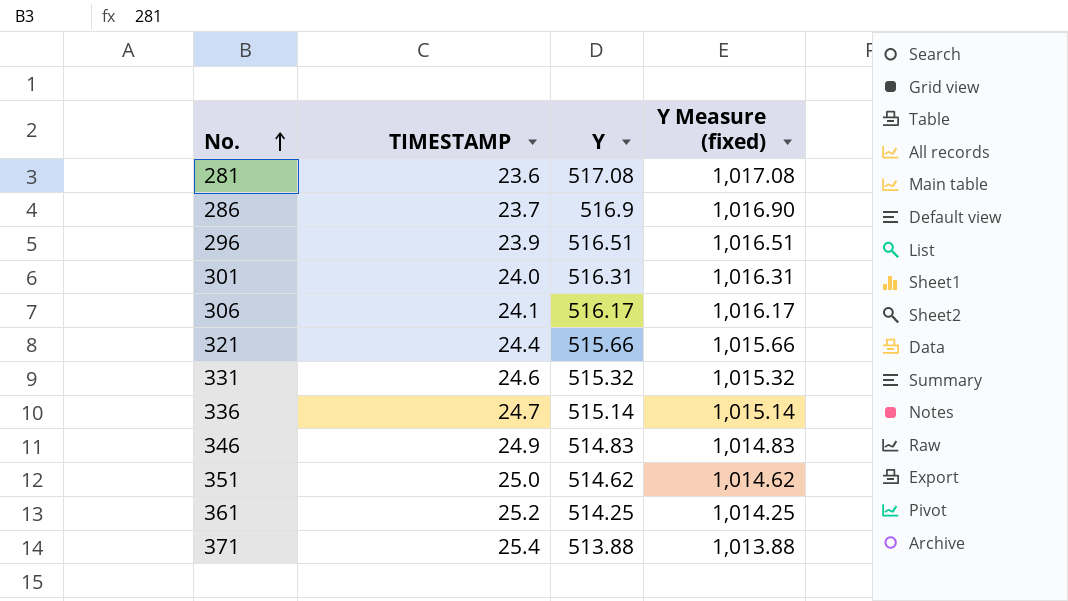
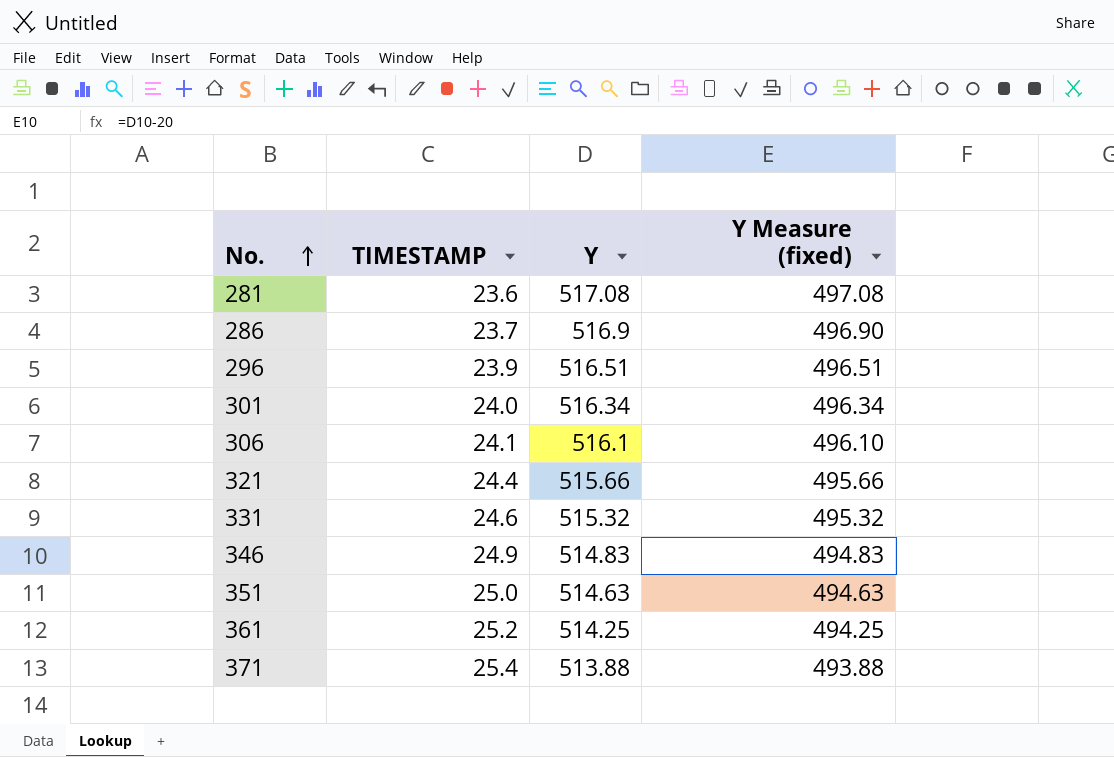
column Y Measure (fixed) | formula: [Y] + 500 -> [Y] - 20
row 336: 24.7 | 515.14 | 1,015.14 -> none
301 | Y: 516.31 -> 516.34
306 | Y: 516.17 -> 516.1
351 | Y: 514.62 -> 514.63

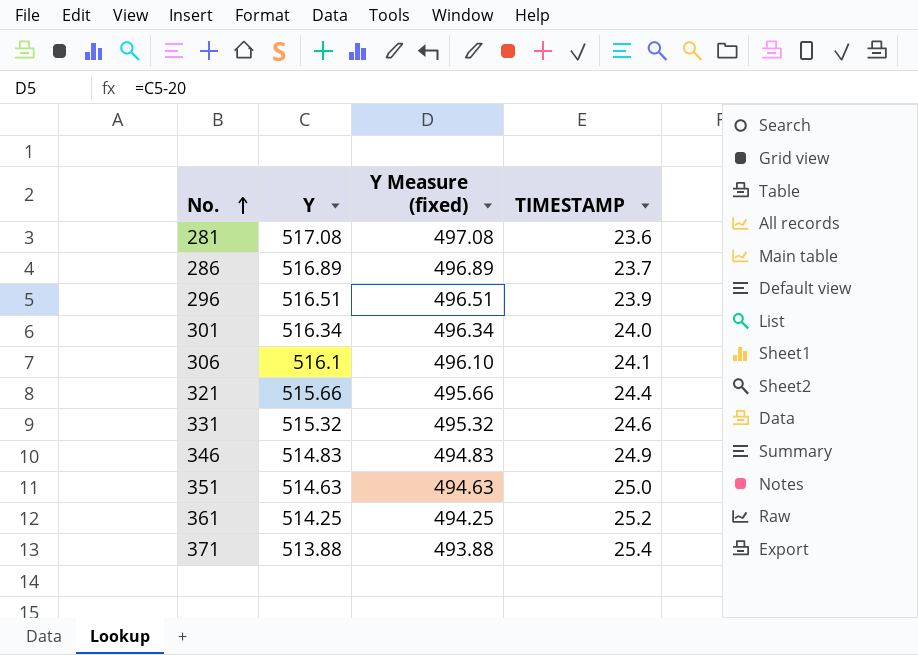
column TIMESTAMP | position: 2 -> 4
286 | Y: 516.9 -> 516.89
286 | Y Measure (fixed): 496.90 -> 496.89

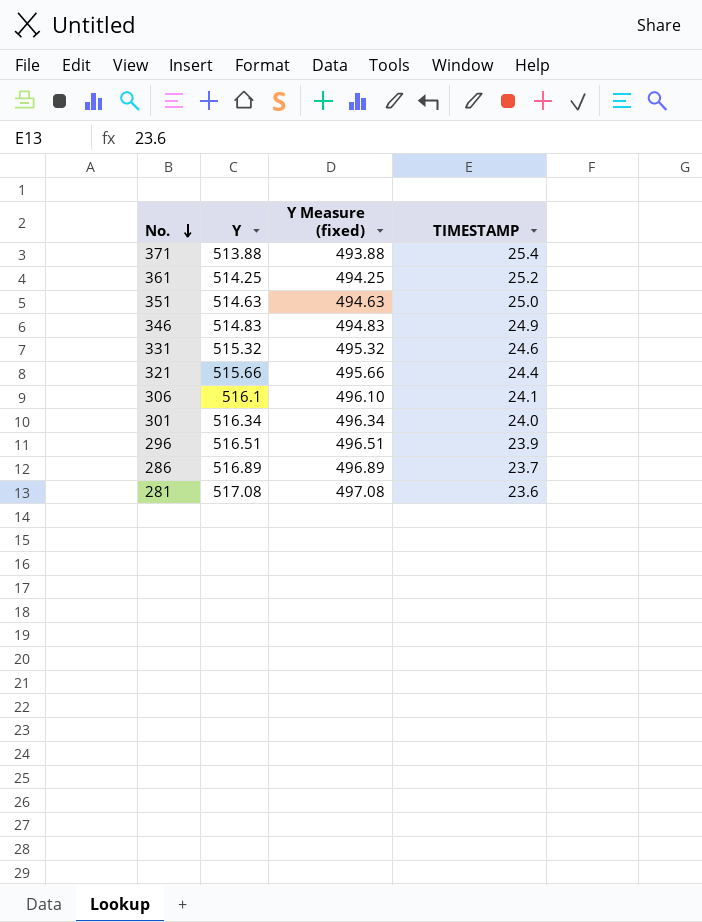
row order: No. ascending -> No. descending

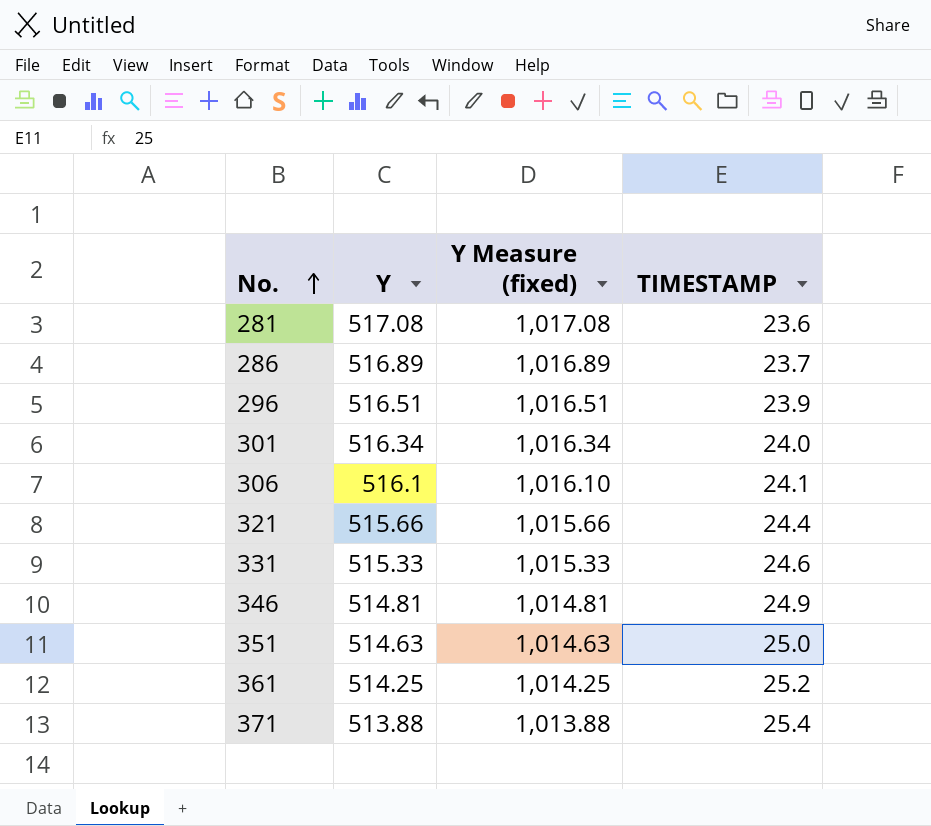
row order: No. descending -> No. ascending
column Y Measure (fixed) | formula: [Y] - 20 -> [Y] + 500
331 | Y: 515.32 -> 515.33
346 | Y: 514.83 -> 514.81

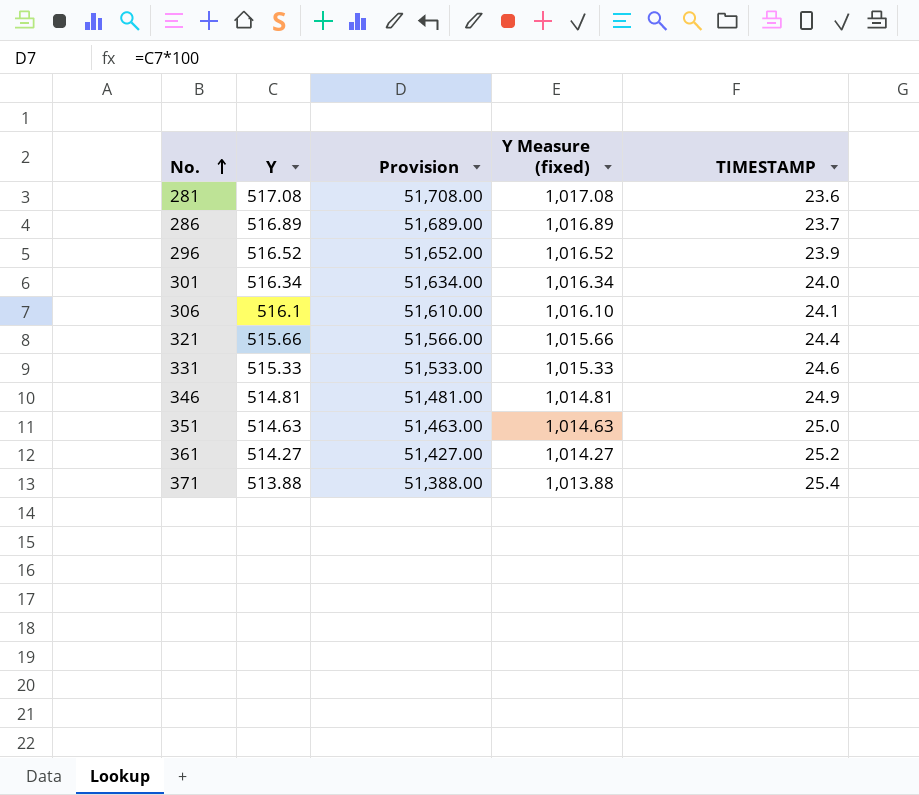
column Provision | formula: none -> [Y] * 100
296 | Y: 516.51 -> 516.52
296 | Y Measure (fixed): 1,016.51 -> 1,016.52
361 | Y: 514.25 -> 514.27
361 | Y Measure (fixed): 1,014.25 -> 1,014.27

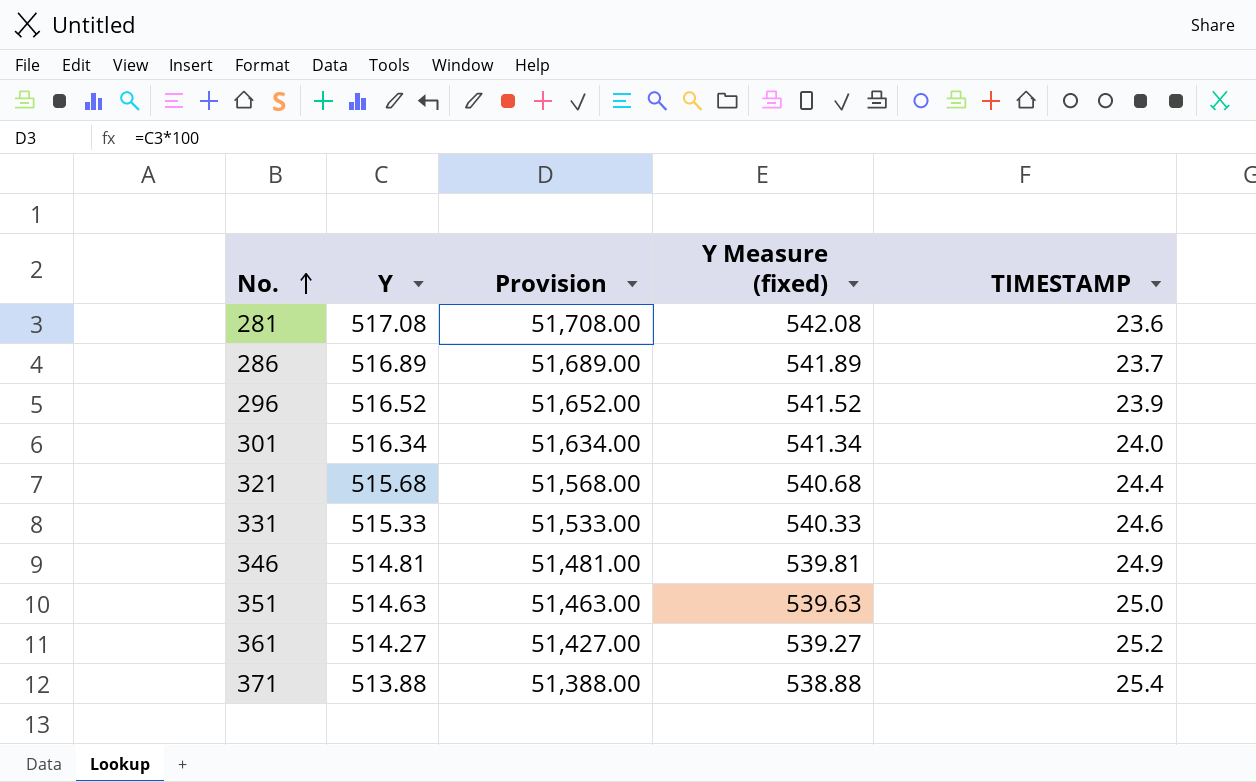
column Y Measure (fixed) | formula: [Y] + 500 -> [Y] + 25
row 306: 516.1 | 51,610.00 | 1,016.10 | 24.1 -> none
321 | Y: 515.66 -> 515.68
321 | Provision: 51,566.00 -> 51,568.00

